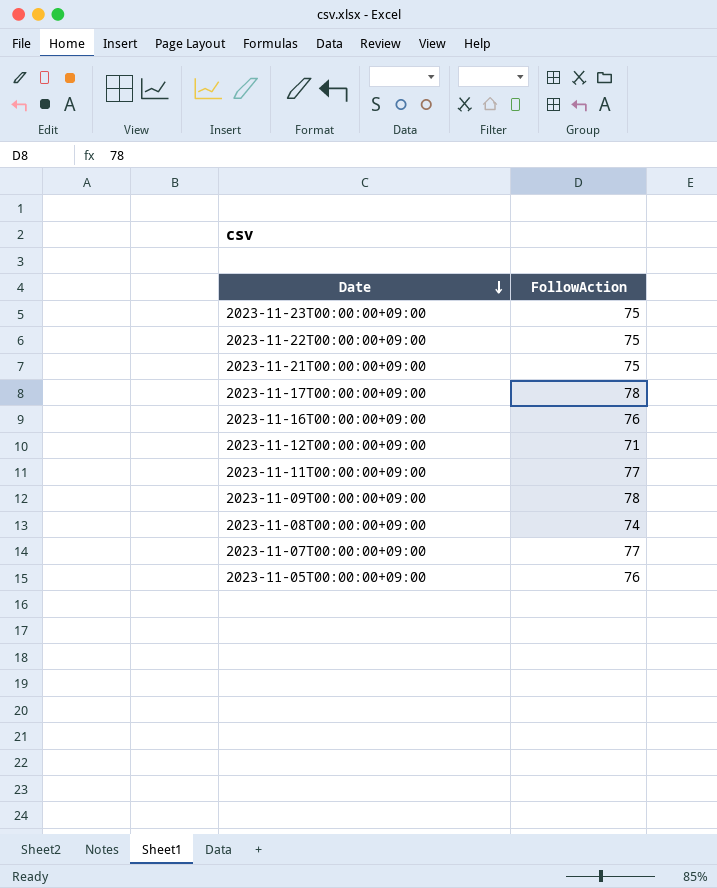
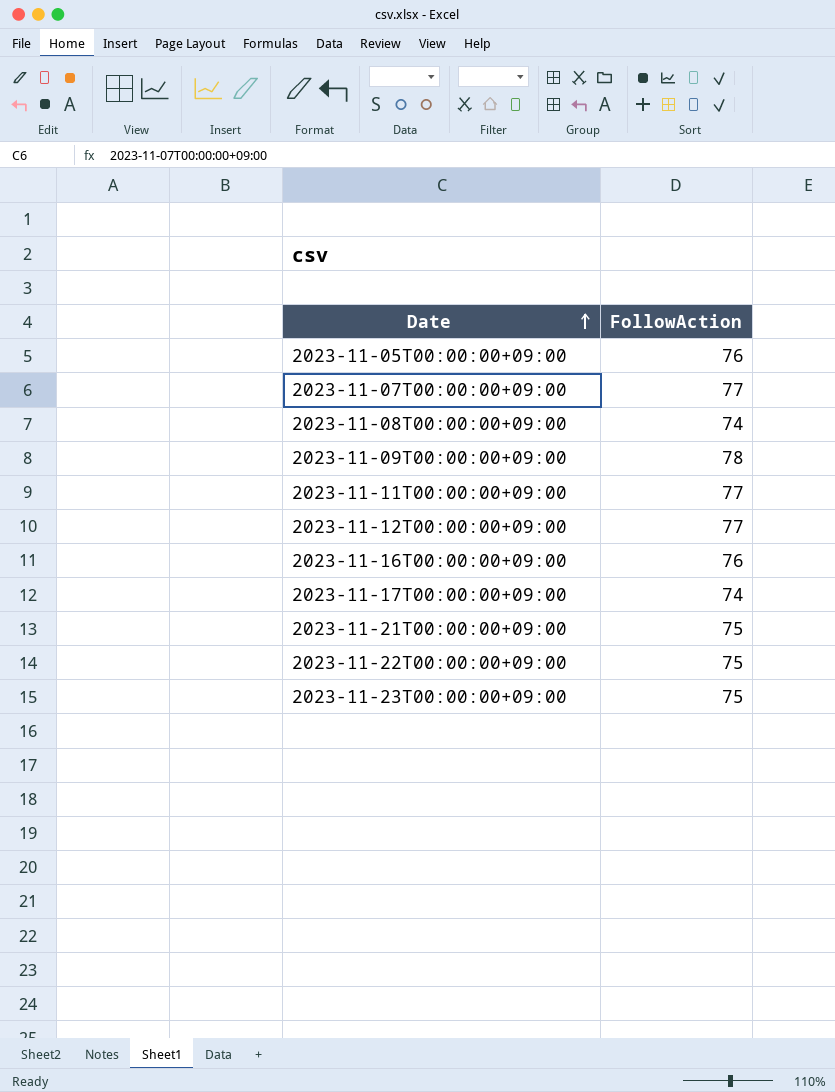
row order: Date descending -> Date ascending
2023-11-12T00:00:00+09:00 | FollowAction: 71 -> 77
2023-11-17T00:00:00+09:00 | FollowAction: 78 -> 74

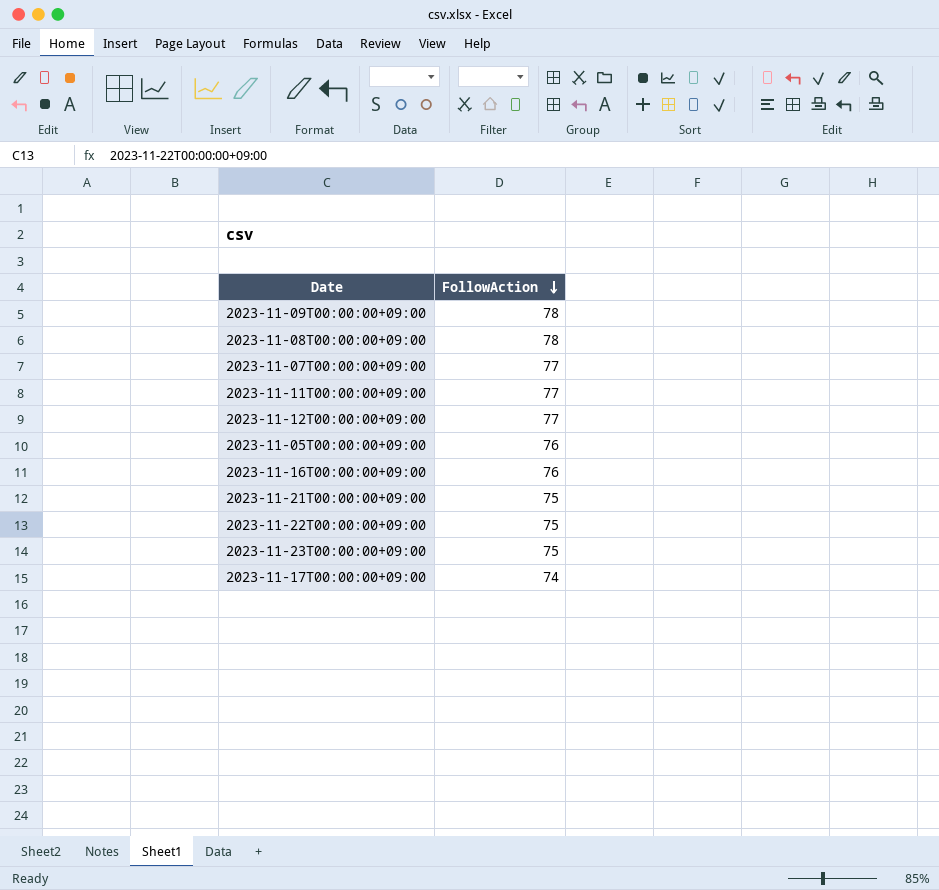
row order: Date ascending -> FollowAction descending
2023-11-08T00:00:00+09:00 | FollowAction: 74 -> 78

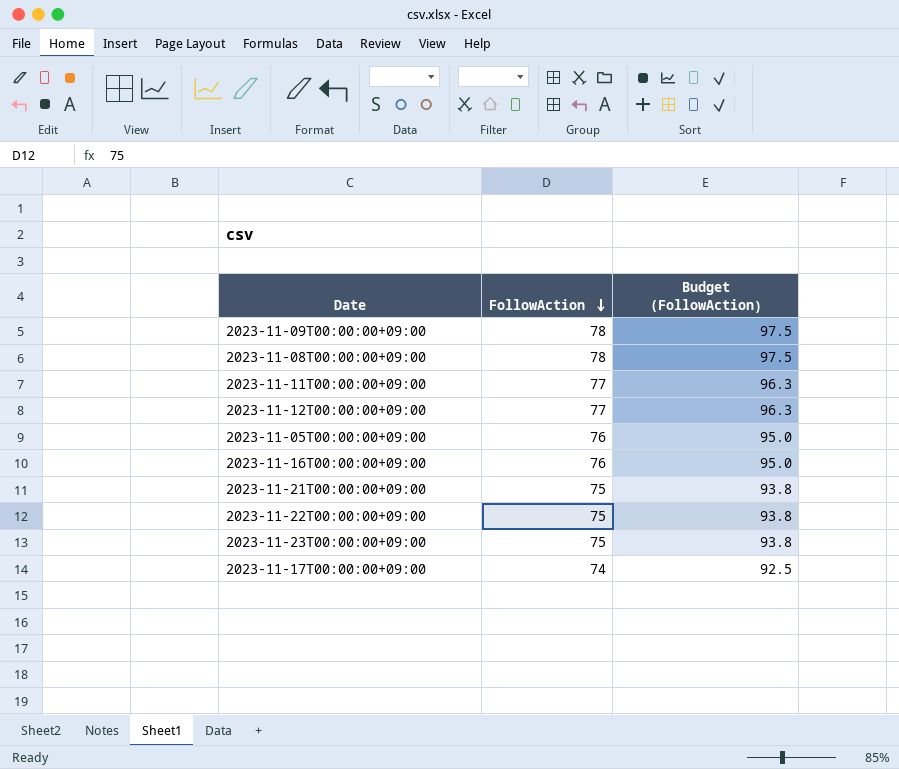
column Budget (FollowAction) | formula: none -> [FollowAction] * 1.25
row 2023-11-07T00:00:00+09:00: 77 -> none

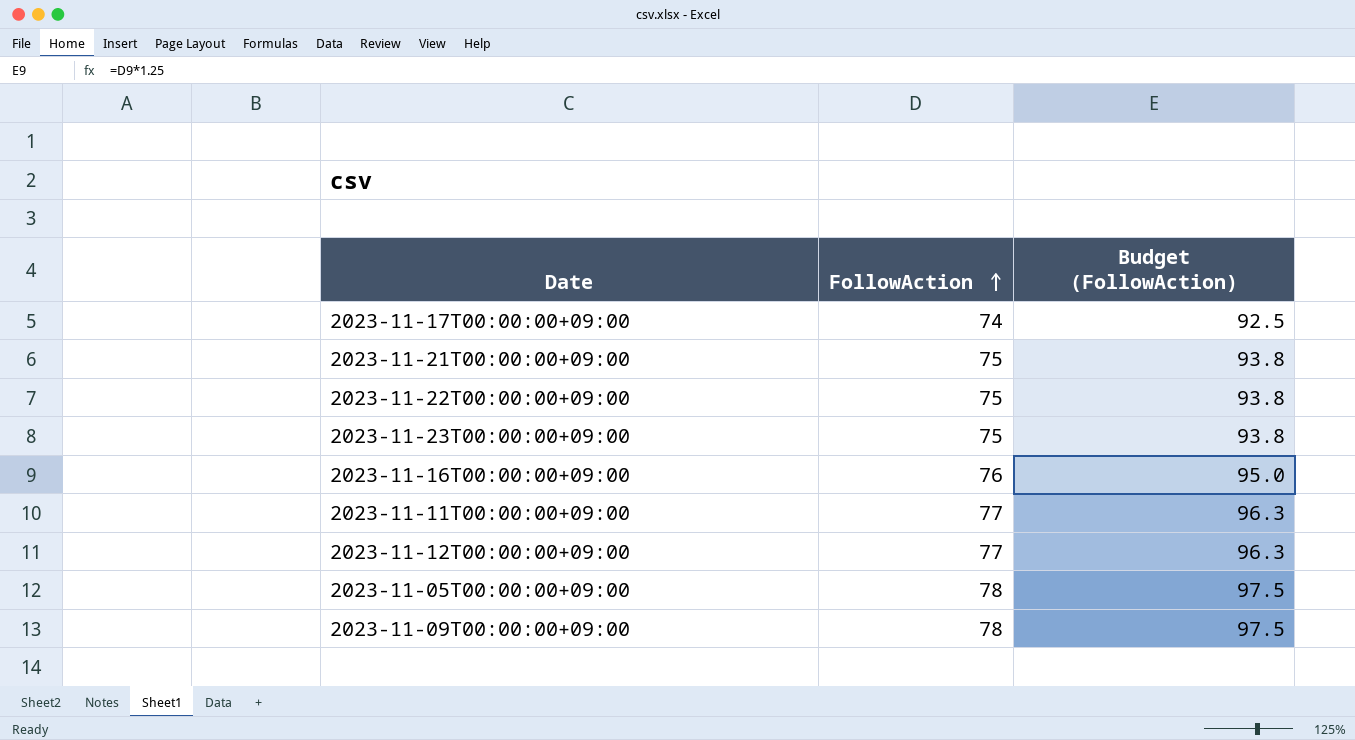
row order: FollowAction descending -> FollowAction ascending
row 2023-11-08T00:00:00+09:00: 78 | 97.5 -> none
2023-11-05T00:00:00+09:00 | FollowAction: 76 -> 78
2023-11-05T00:00:00+09:00 | Budget (FollowAction): 95.0 -> 97.5

